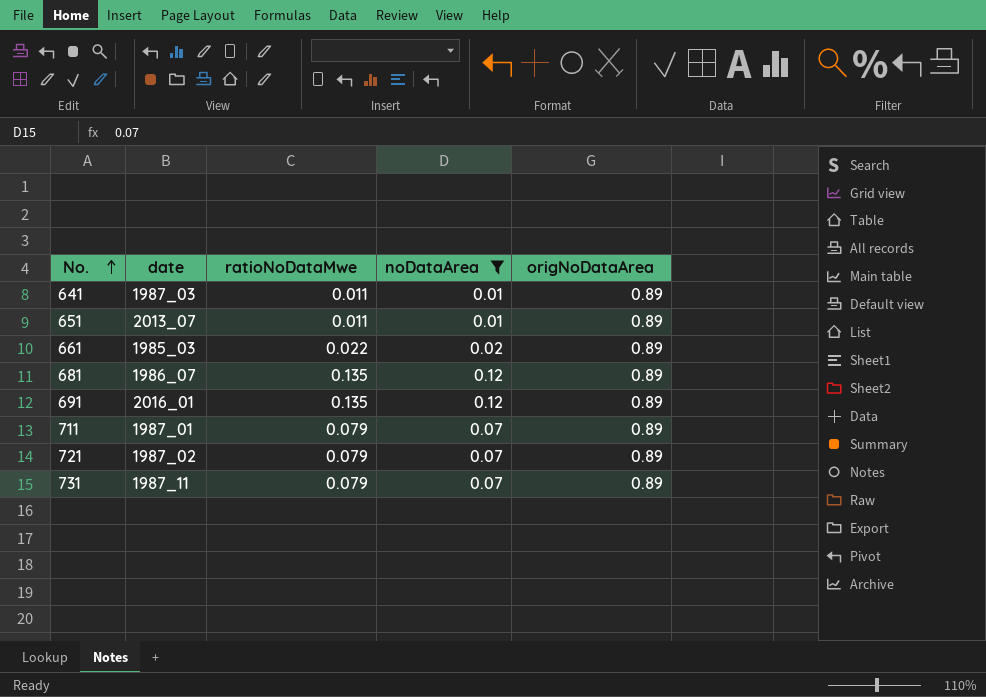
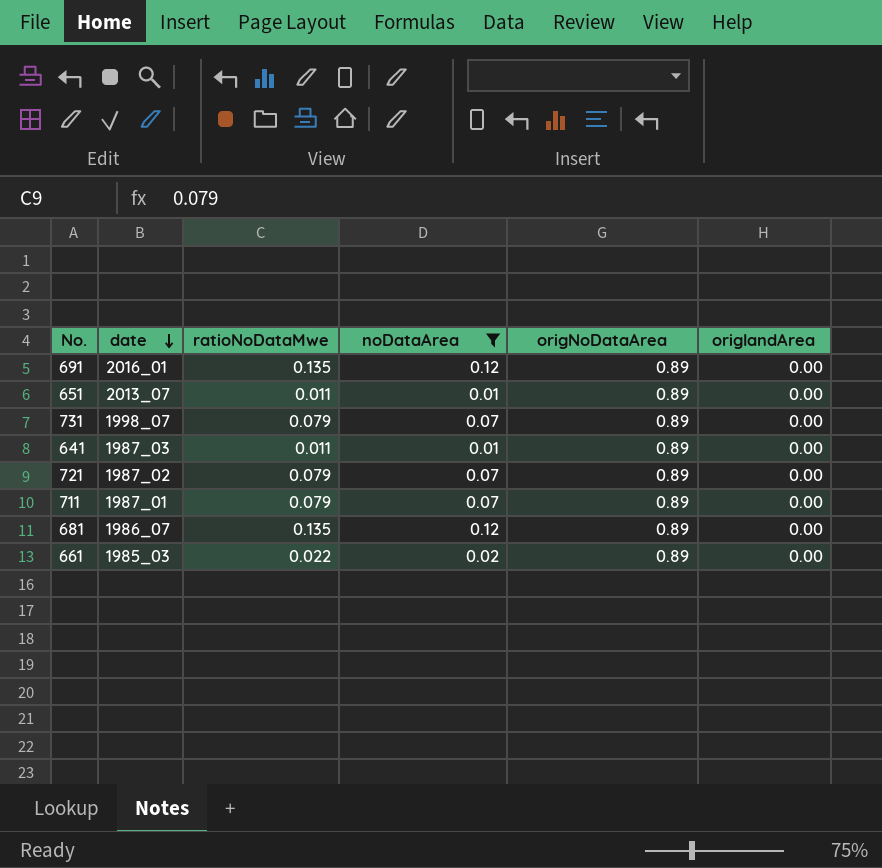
row order: No. ascending -> date descending
column origlandArea | position: none -> 6
731 | date: 1987_11 -> 1998_07

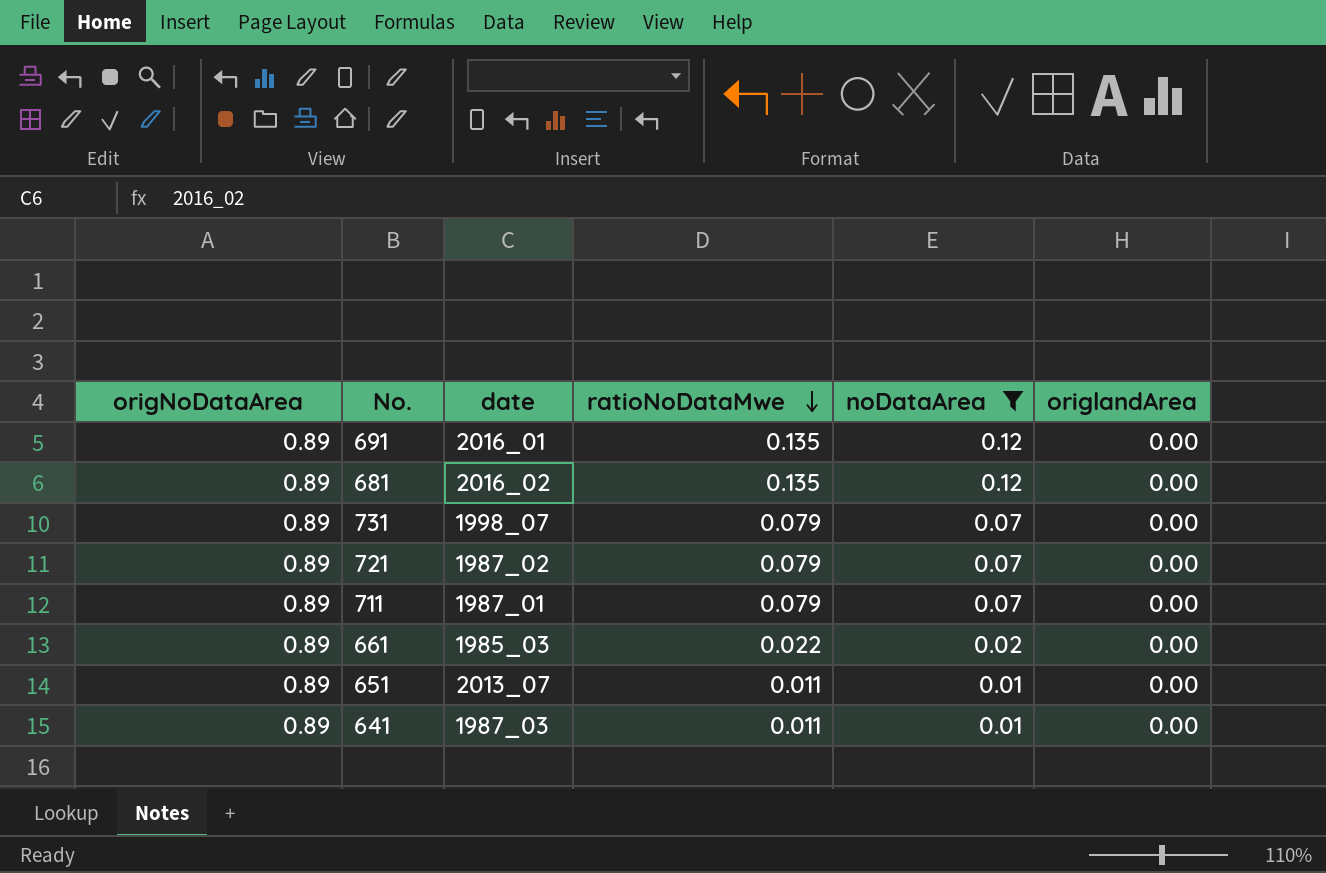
row order: date descending -> ratioNoDataMwe descending
column origNoDataArea | position: 5 -> 1
681 | date: 1986_07 -> 2016_02

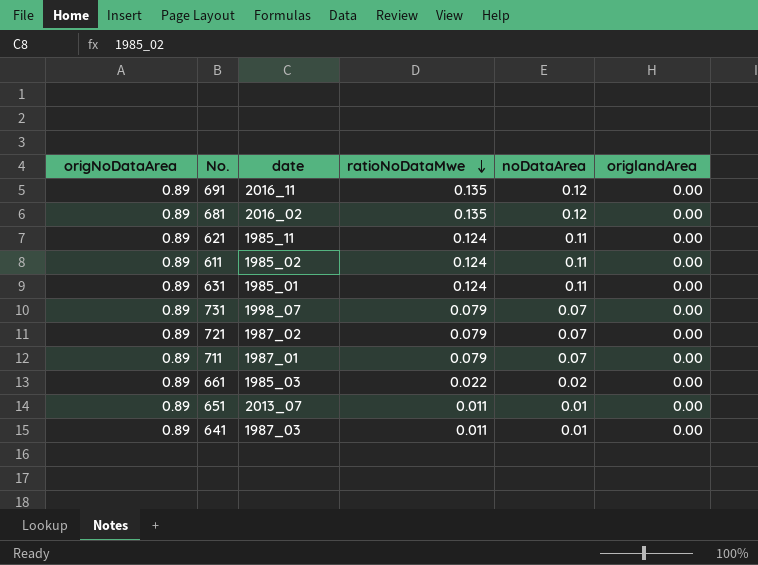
filter: noDataArea != 0.11 -> none
691 | date: 2016_01 -> 2016_11

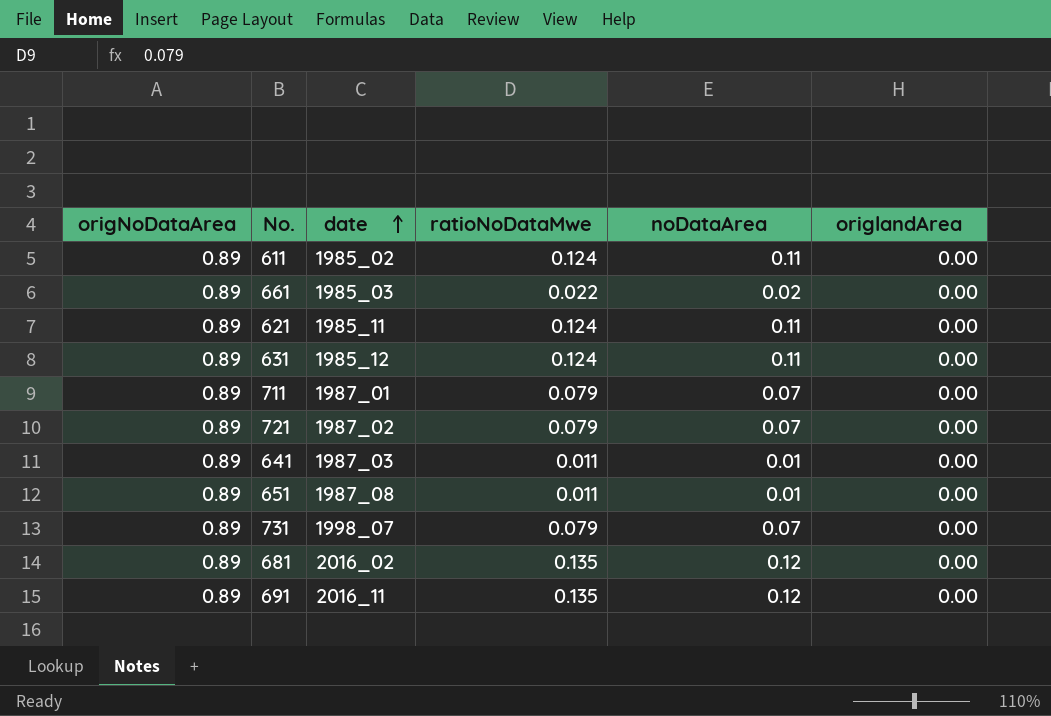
row order: ratioNoDataMwe descending -> date ascending
631 | date: 1985_01 -> 1985_12
651 | date: 2013_07 -> 1987_08

